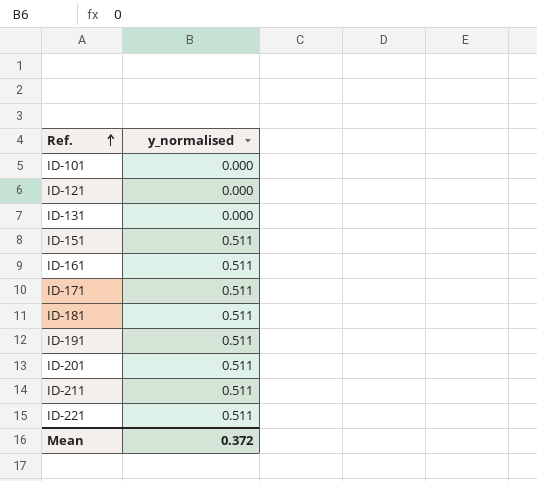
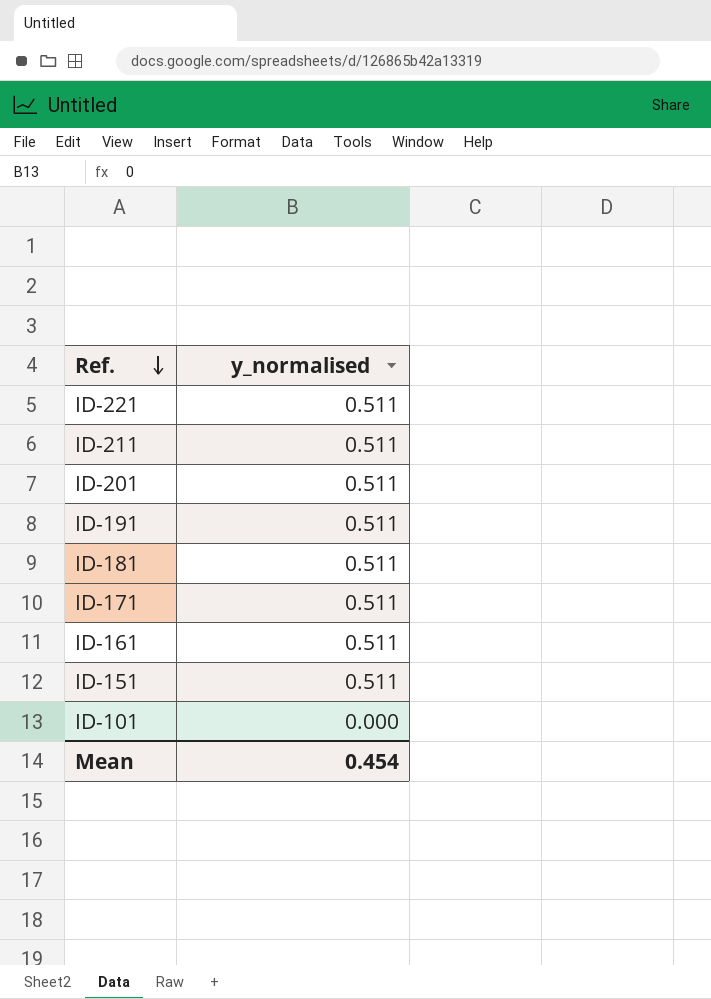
row order: Ref. ascending -> Ref. descending
row ID-121: 0.000 -> none
row ID-131: 0.000 -> none
Mean | y_normalised: 0.372 -> 0.454

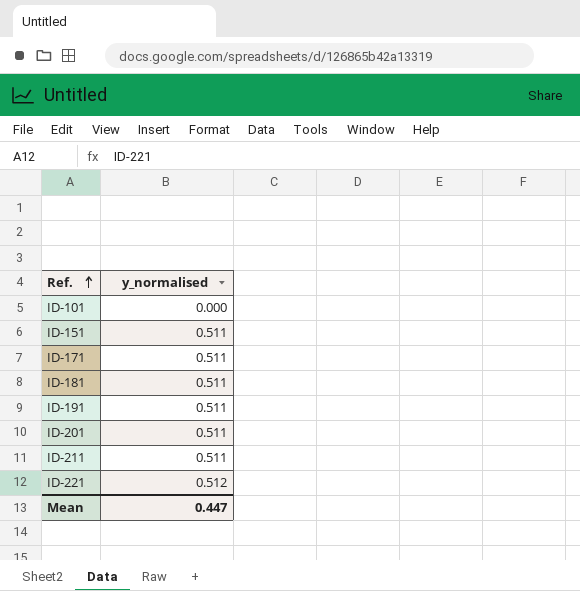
row order: Ref. descending -> Ref. ascending
row ID-161: 0.511 -> none
ID-221 | y_normalised: 0.511 -> 0.512
Mean | y_normalised: 0.454 -> 0.447

